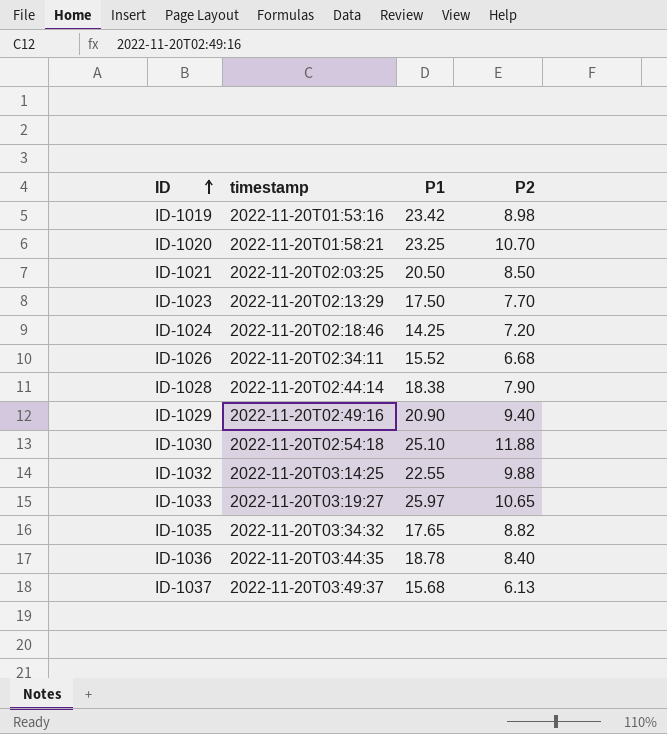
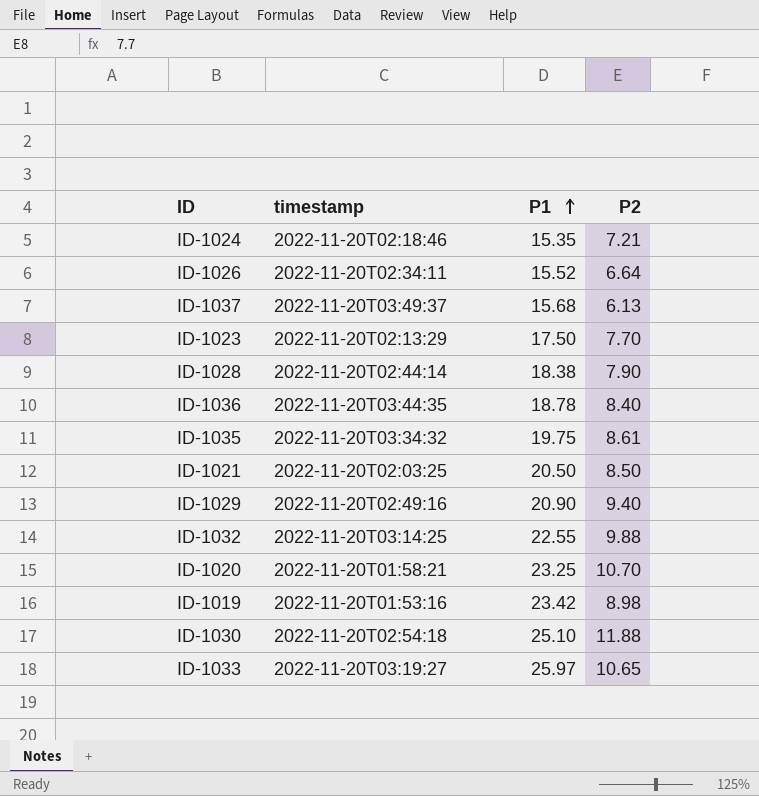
row order: ID ascending -> P1 ascending
ID-1024 | P1: 14.25 -> 15.35
ID-1024 | P2: 7.20 -> 7.21
ID-1026 | P2: 6.68 -> 6.64
ID-1035 | P1: 17.65 -> 19.75
ID-1035 | P2: 8.82 -> 8.61

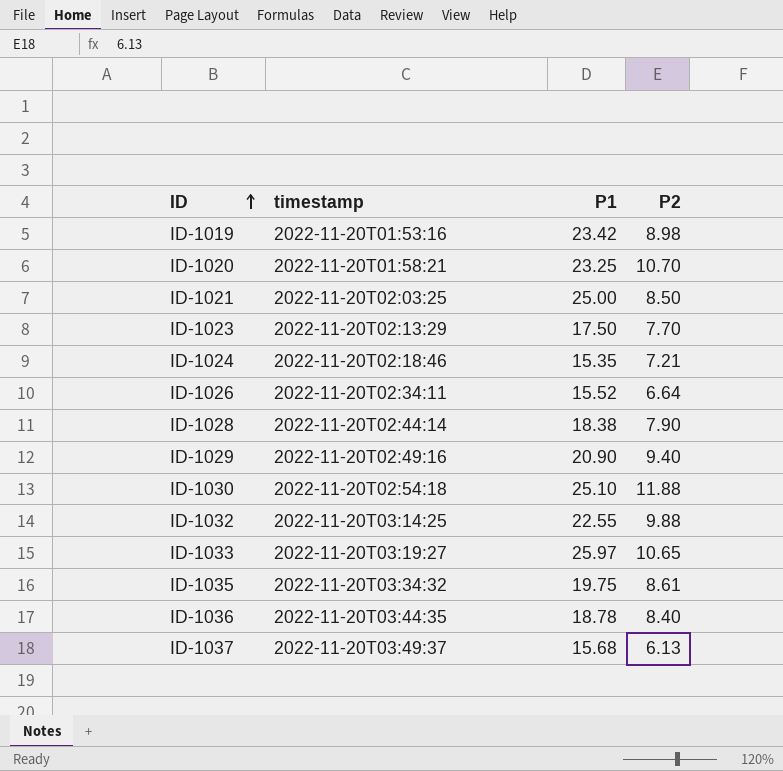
row order: P1 ascending -> ID ascending
ID-1021 | P1: 20.50 -> 25.00

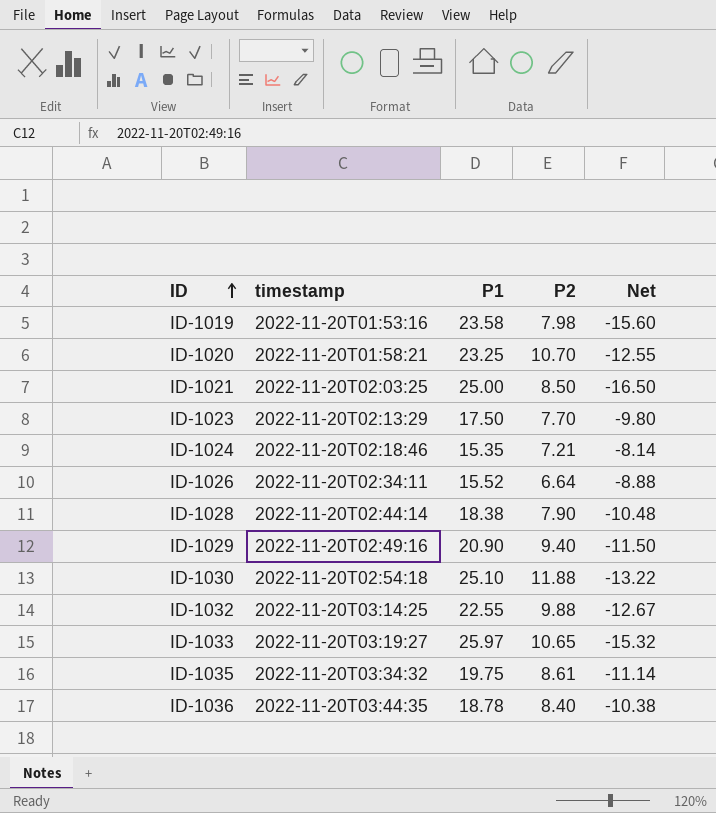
column Net | formula: none -> [P2] - [P1]
row ID-1037: 2022-11-20T03:49:37 | 15.68 | 6.13 -> none
ID-1019 | P1: 23.42 -> 23.58
ID-1019 | P2: 8.98 -> 7.98

